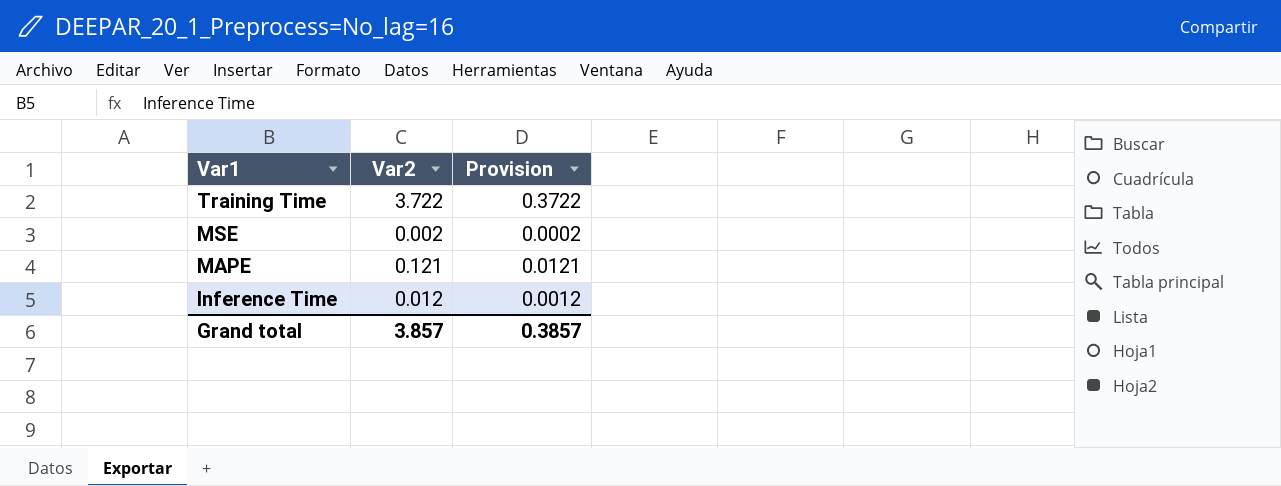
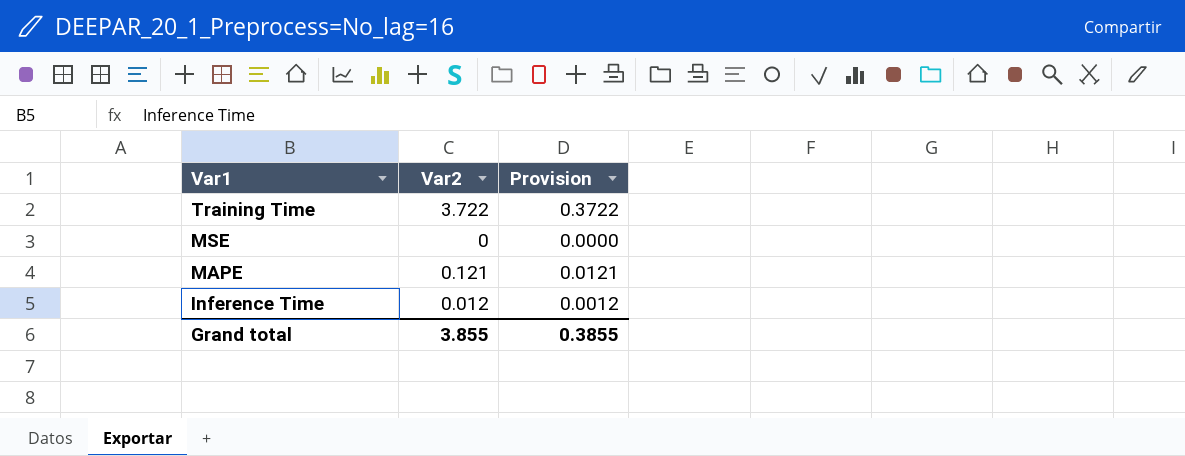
MSE | Var2: 0.002 -> 0
MSE | Provision: 0.0002 -> 0.0000
Grand total | Var2: 3.857 -> 3.855
Grand total | Provision: 0.3857 -> 0.3855

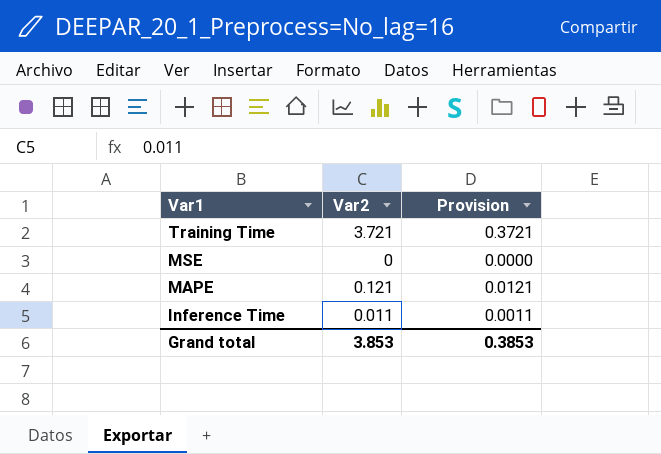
Training Time | Var2: 3.722 -> 3.721
Training Time | Provision: 0.3722 -> 0.3721
Inference Time | Var2: 0.012 -> 0.011
Inference Time | Provision: 0.0012 -> 0.0011
Grand total | Var2: 3.855 -> 3.853
Grand total | Provision: 0.3855 -> 0.3853

